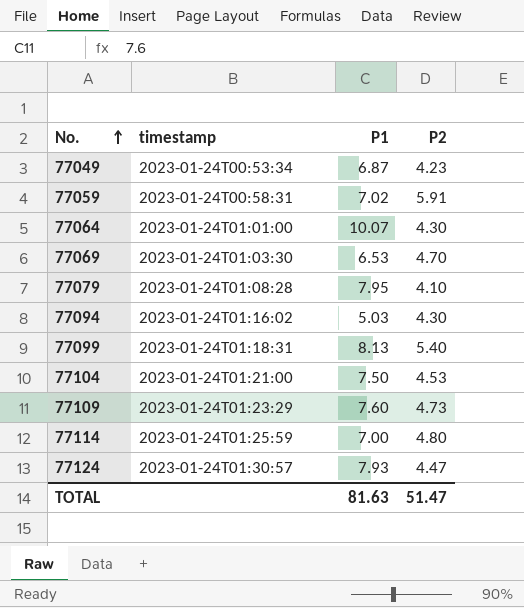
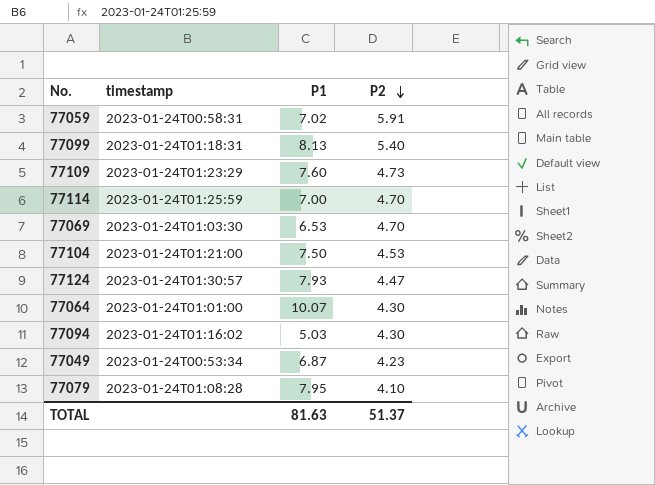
row order: No. ascending -> P2 descending
77114 | P2: 4.80 -> 4.70
TOTAL | P2: 51.47 -> 51.37

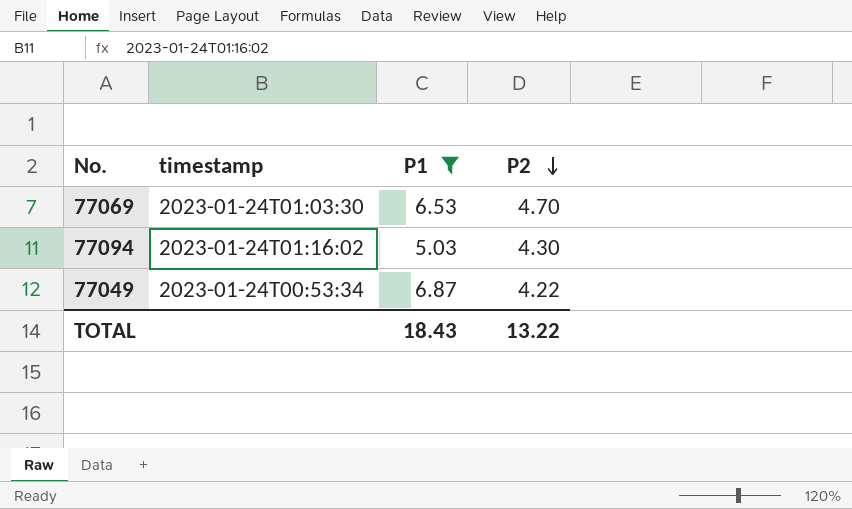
filter: none -> P1 <= 6.87
77049 | P2: 4.23 -> 4.22
TOTAL | P1: 81.63 -> 18.43
TOTAL | P2: 51.37 -> 13.22

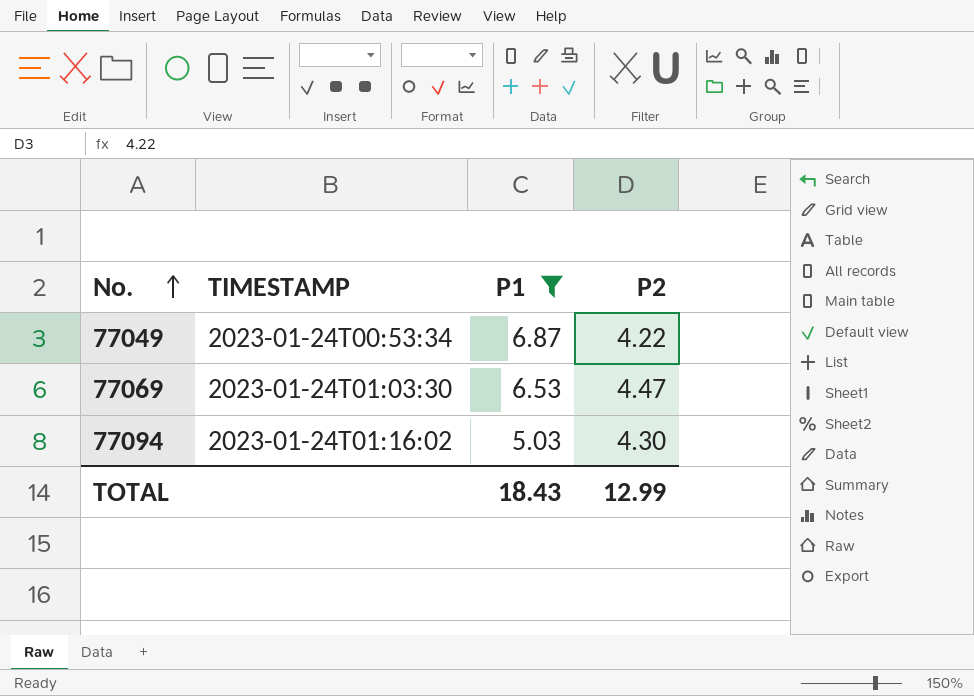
row order: P2 descending -> No. ascending
column name: timestamp -> TIMESTAMP
77069 | P2: 4.70 -> 4.47
TOTAL | P2: 13.22 -> 12.99

